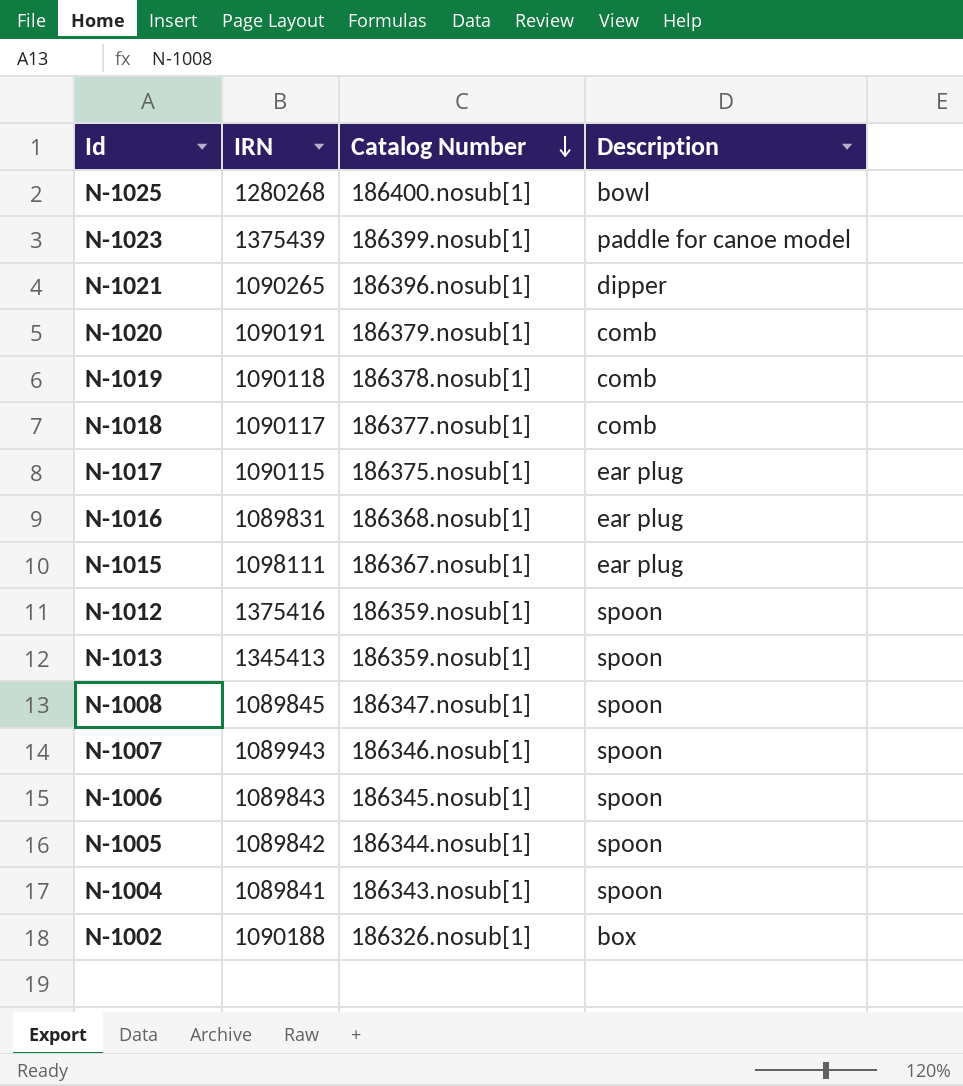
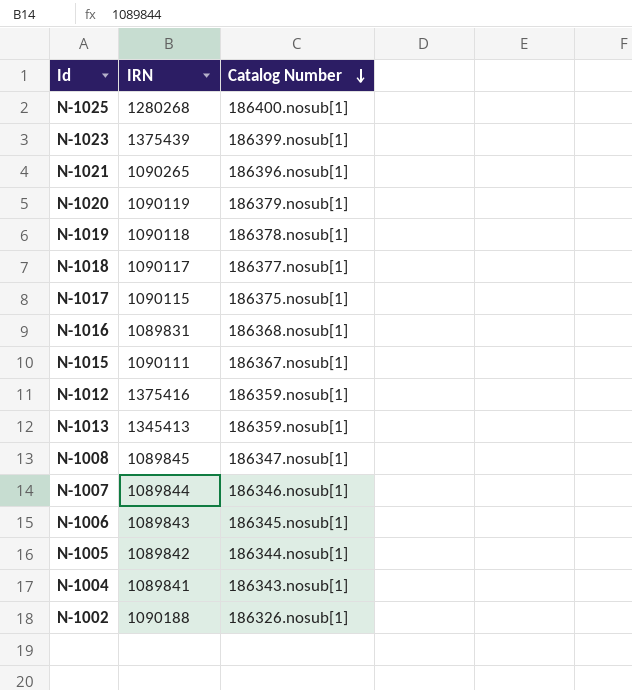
column Description | position: 4 -> none
N-1020 | IRN: 1090191 -> 1090119
N-1015 | IRN: 1098111 -> 1090111
N-1007 | IRN: 1089943 -> 1089844

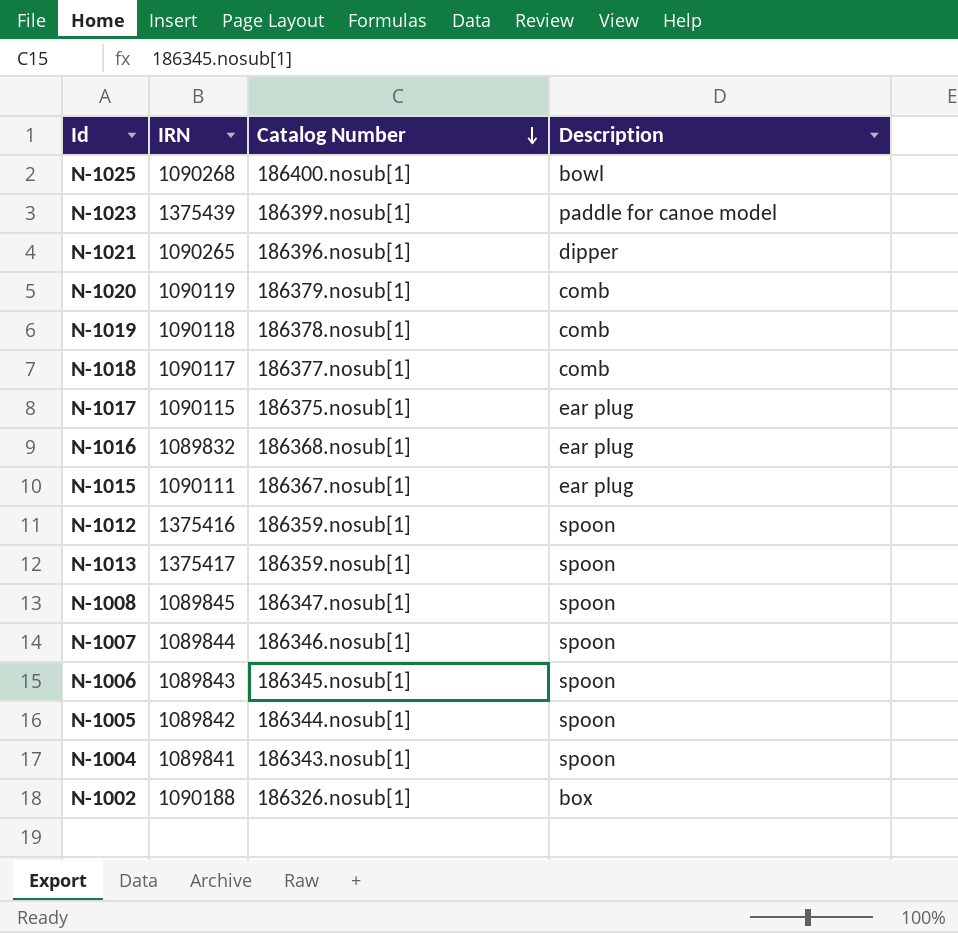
column Description | position: none -> 4
N-1025 | IRN: 1280268 -> 1090268
N-1016 | IRN: 1089831 -> 1089832
N-1013 | IRN: 1345413 -> 1375417

